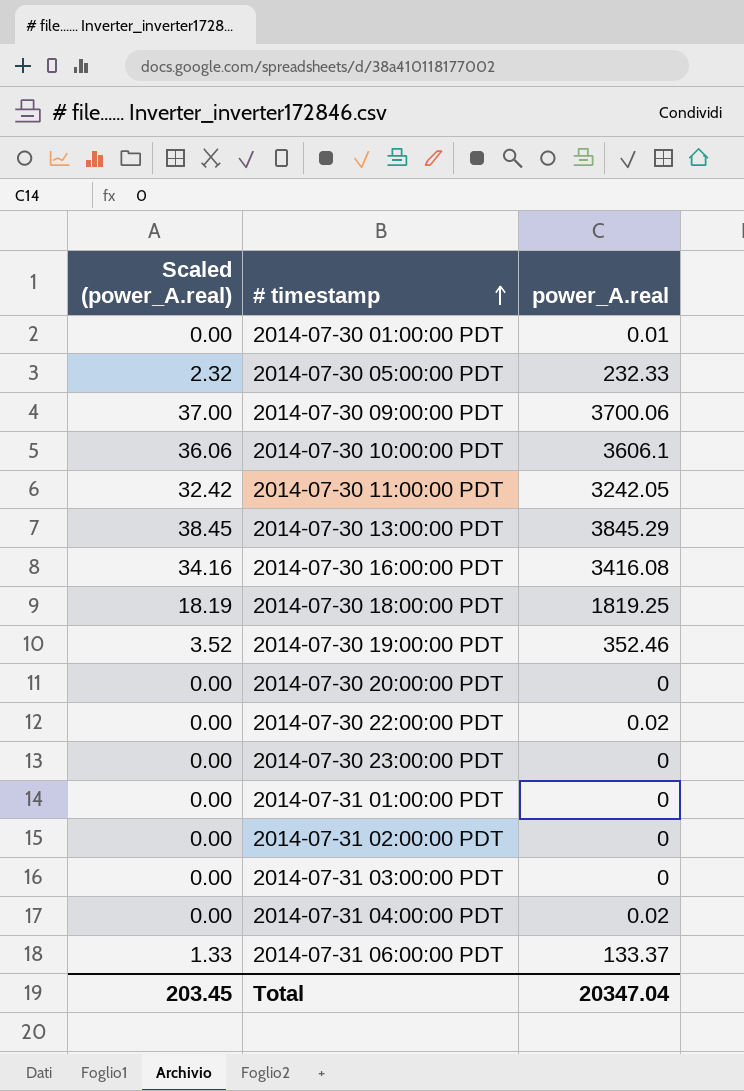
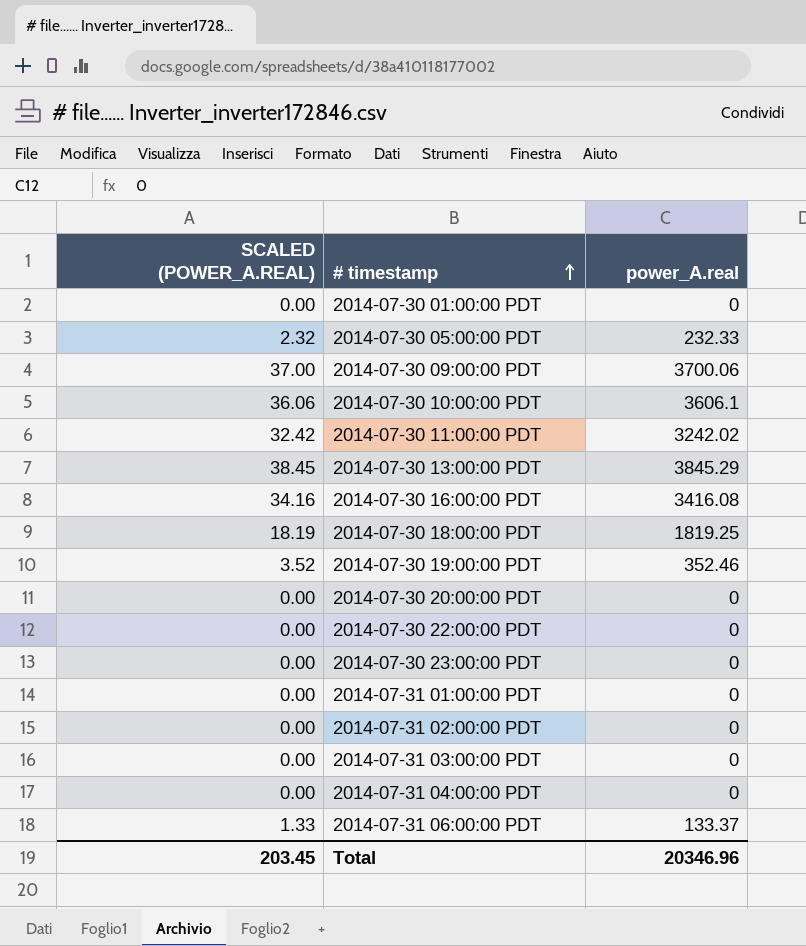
column name: Scaled (power_A.real) -> SCALED (POWER_A.REAL)
2014-07-30 01:00:00 PDT | power_A.real: 0.01 -> 0
2014-07-30 11:00:00 PDT | power_A.real: 3242.05 -> 3242.02
2014-07-30 22:00:00 PDT | power_A.real: 0.02 -> 0
2014-07-31 04:00:00 PDT | power_A.real: 0.02 -> 0
Total | power_A.real: 20347.04 -> 20346.96

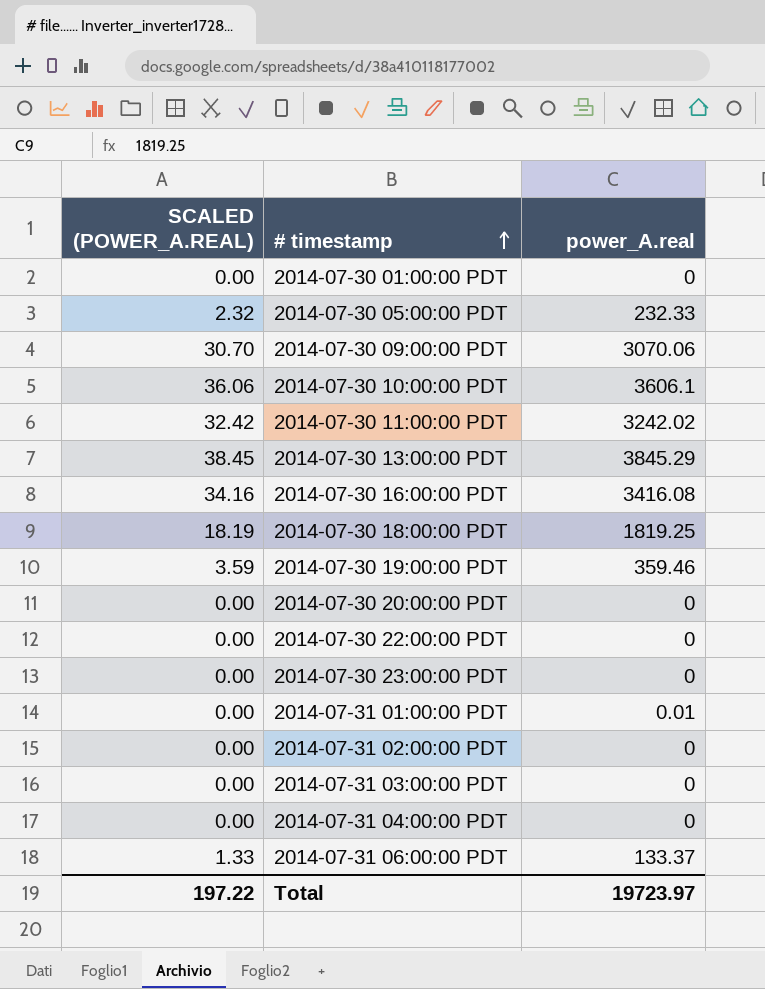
2014-07-30 09:00:00 PDT | SCALED (POWER_A.REAL): 37.00 -> 30.70
2014-07-30 09:00:00 PDT | power_A.real: 3700.06 -> 3070.06
2014-07-30 19:00:00 PDT | SCALED (POWER_A.REAL): 3.52 -> 3.59
2014-07-30 19:00:00 PDT | power_A.real: 352.46 -> 359.46
2014-07-31 01:00:00 PDT | power_A.real: 0 -> 0.01
Total | SCALED (POWER_A.REAL): 203.45 -> 197.22
Total | power_A.real: 20346.96 -> 19723.97

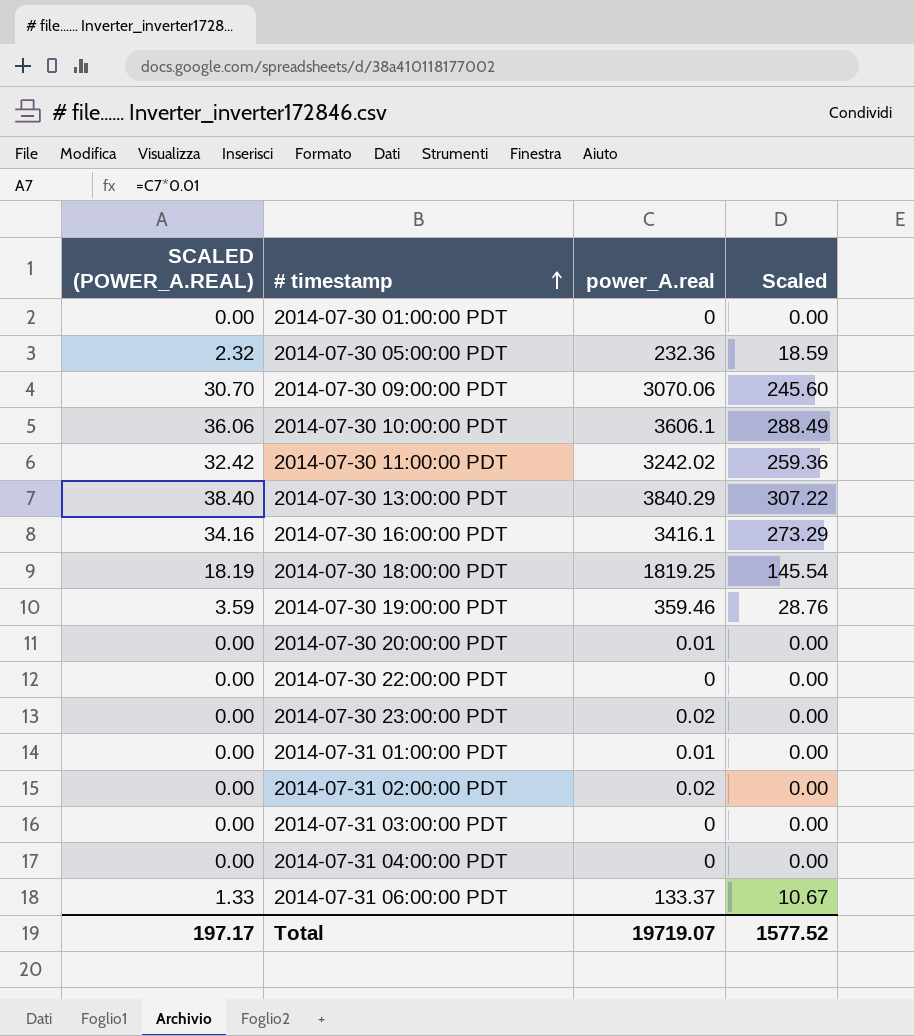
column Scaled | formula: none -> [power_A.real] * 0.08
2014-07-30 05:00:00 PDT | power_A.real: 232.33 -> 232.36
2014-07-30 13:00:00 PDT | SCALED (POWER_A.REAL): 38.45 -> 38.40
2014-07-30 13:00:00 PDT | power_A.real: 3845.29 -> 3840.29
2014-07-30 16:00:00 PDT | power_A.real: 3416.08 -> 3416.1
2014-07-30 20:00:00 PDT | power_A.real: 0 -> 0.01
2014-07-30 23:00:00 PDT | power_A.real: 0 -> 0.02
2014-07-31 02:00:00 PDT | power_A.real: 0 -> 0.02
Total | SCALED (POWER_A.REAL): 197.22 -> 197.17
Total | power_A.real: 19723.97 -> 19719.07

